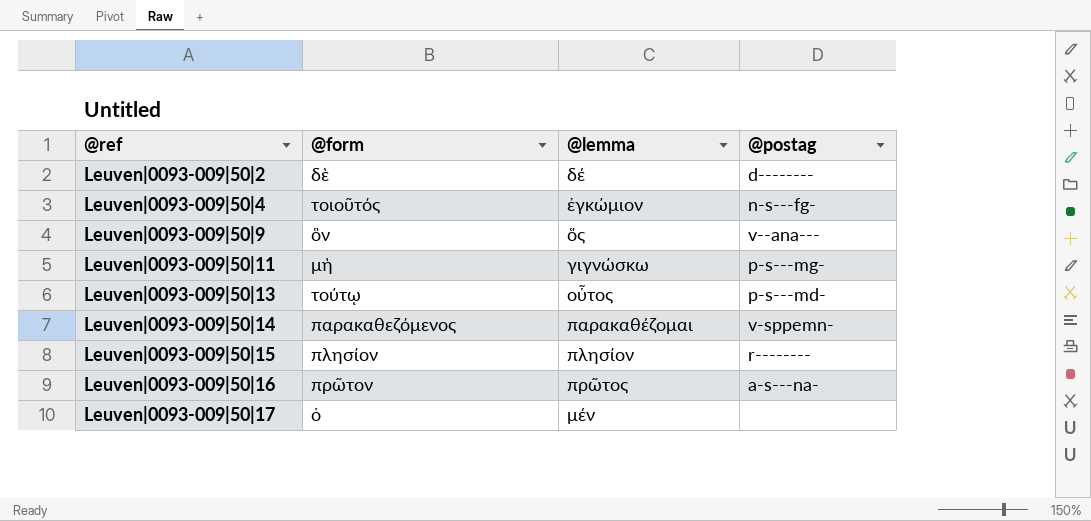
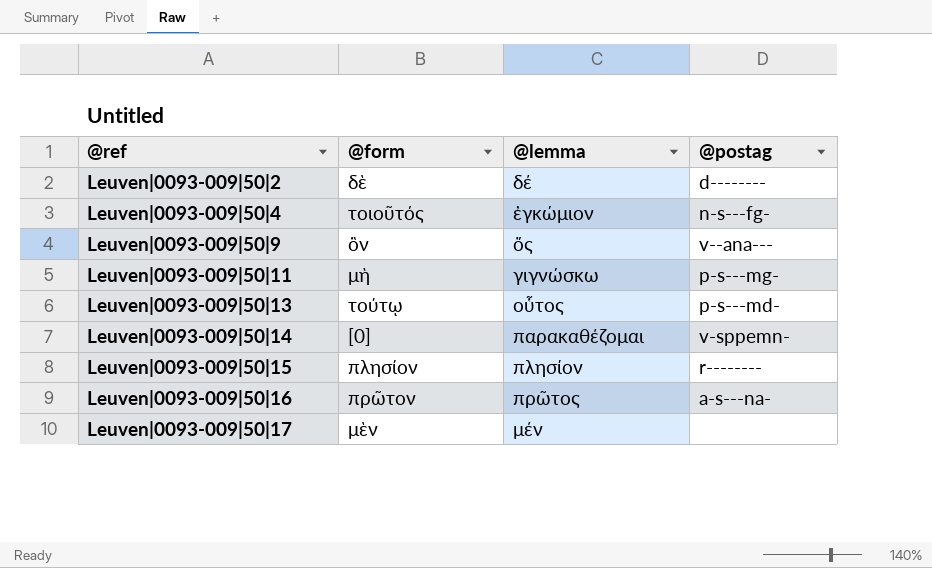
Leuven|0093-009|50|14 | @form: παρακαθεζόμενος -> [0]
Leuven|0093-009|50|17 | @form: ὁ -> μὲν

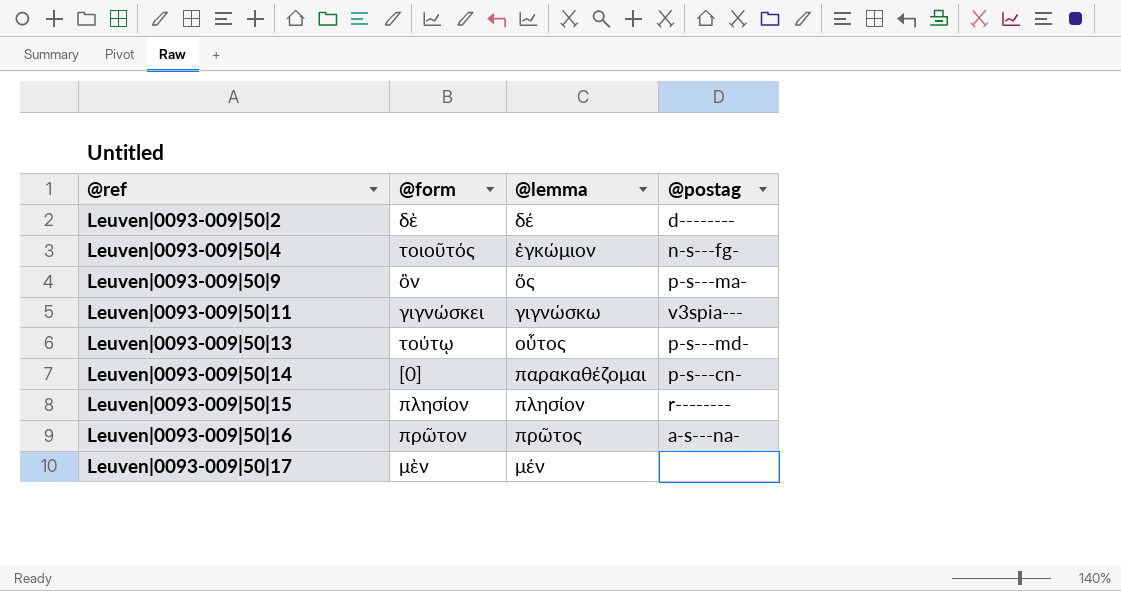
Leuven|0093-009|50|9 | @postag: v--ana--- -> p-s---ma-
Leuven|0093-009|50|11 | @form: μὴ -> γιγνώσκει
Leuven|0093-009|50|11 | @postag: p-s---mg- -> v3spia---
Leuven|0093-009|50|14 | @postag: v-sppemn- -> p-s---cn-

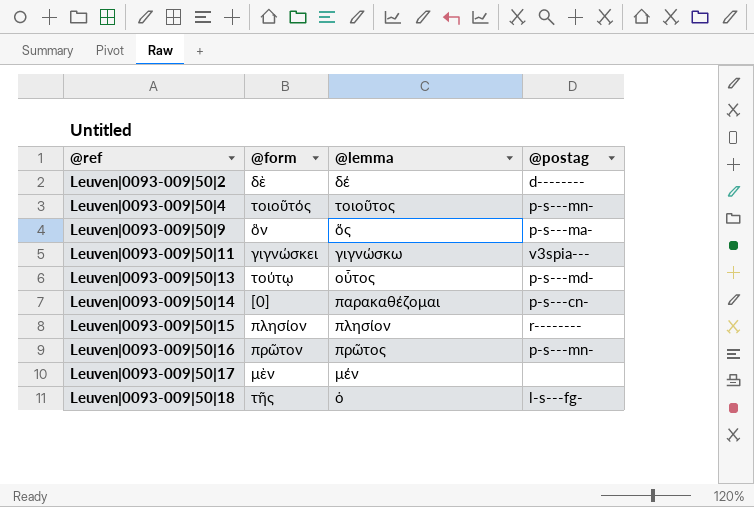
Leuven|0093-009|50|4 | @lemma: ἐγκώμιον -> τοιοῦτος
Leuven|0093-009|50|4 | @postag: n-s---fg- -> p-s---mn-
Leuven|0093-009|50|16 | @postag: a-s---na- -> p-s---mn-
row Leuven|0093-009|50|18: none -> τῆς | ὁ | l-s---fg-

